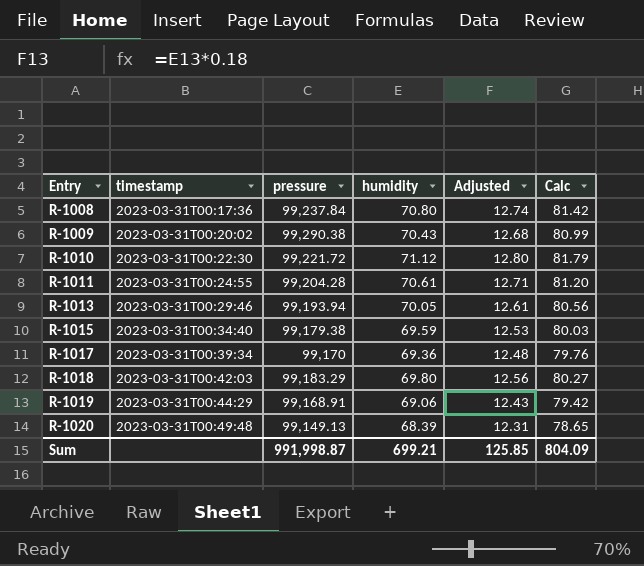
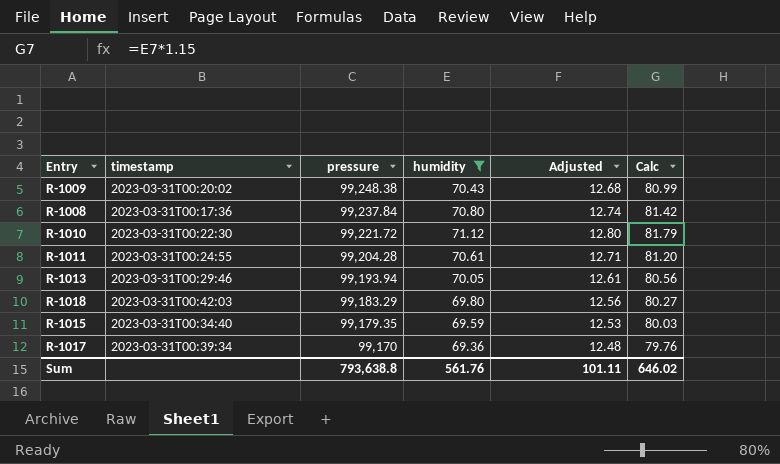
filter: none -> humidity >= 69.36
row order: Entry ascending -> pressure descending
R-1009 | pressure: 99,290.38 -> 99,248.38
R-1015 | pressure: 99,179.38 -> 99,179.35
Sum | pressure: 991,998.87 -> 793,638.8
Sum | humidity: 699.21 -> 561.76
Sum | Adjusted: 125.85 -> 101.11
Sum | Calc: 804.09 -> 646.02

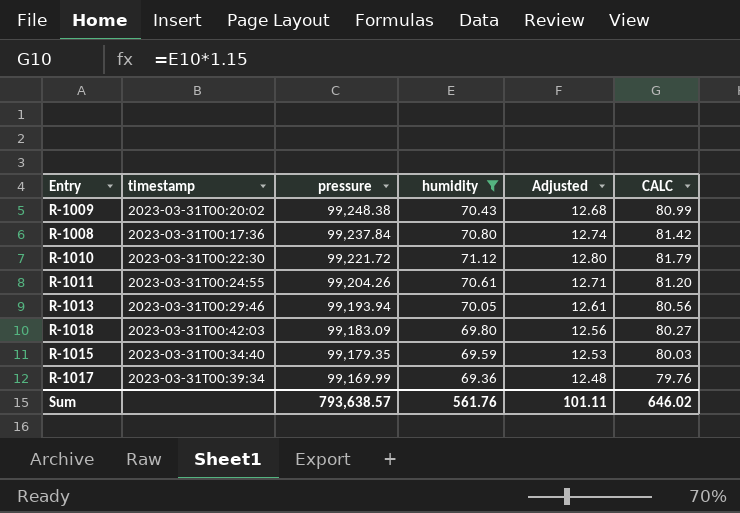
column name: Calc -> CALC
R-1011 | pressure: 99,204.28 -> 99,204.26
R-1018 | pressure: 99,183.29 -> 99,183.09
R-1017 | pressure: 99,170 -> 99,169.99
Sum | pressure: 793,638.8 -> 793,638.57

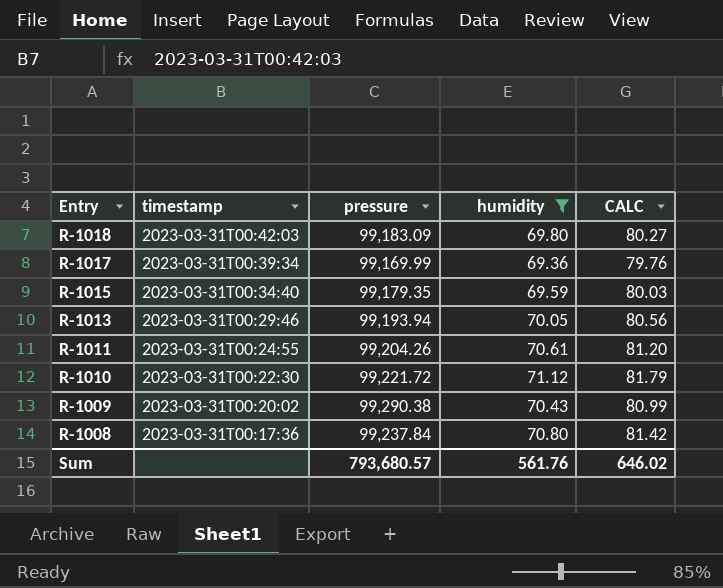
row order: pressure descending -> Entry descending
column Adjusted | formula: [humidity] * 0.18 -> none
R-1009 | pressure: 99,248.38 -> 99,290.38
Sum | pressure: 793,638.57 -> 793,680.57

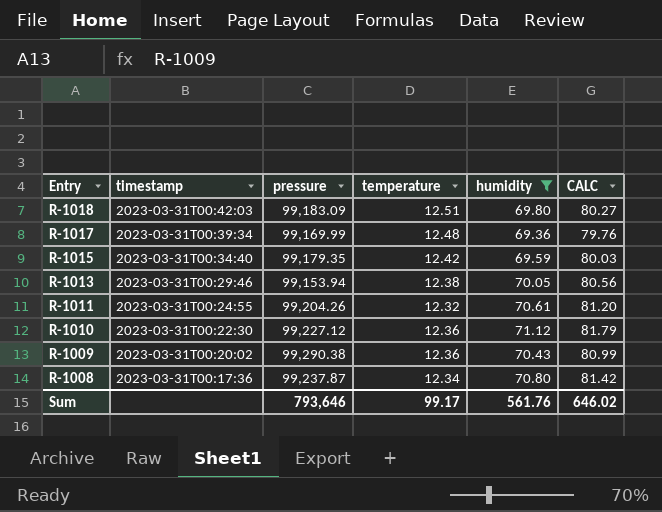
column temperature | position: none -> 4
R-1013 | pressure: 99,193.94 -> 99,153.94
R-1010 | pressure: 99,221.72 -> 99,227.12
R-1008 | pressure: 99,237.84 -> 99,237.87
Sum | pressure: 793,680.57 -> 793,646

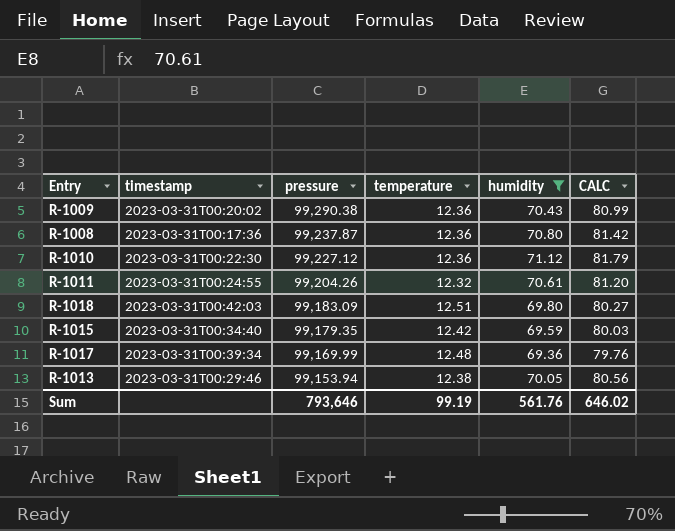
row order: Entry descending -> pressure descending
R-1008 | temperature: 12.34 -> 12.36
Sum | temperature: 99.17 -> 99.19

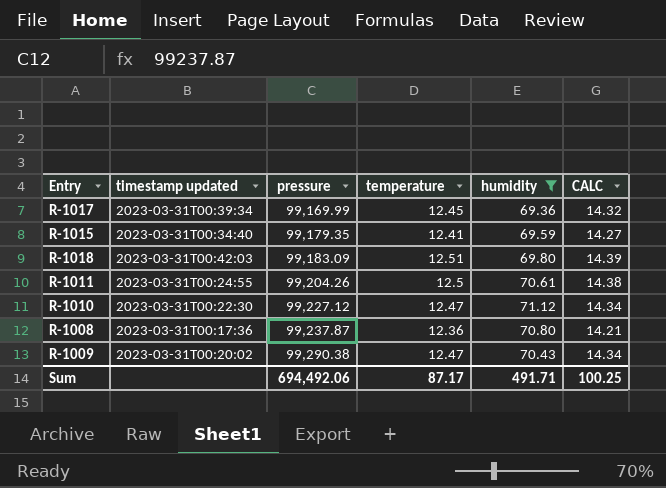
row order: pressure descending -> pressure ascending
column name: timestamp -> timestamp updated
column CALC | formula: [humidity] * 1.15 -> [temperature] * 1.15
row R-1013: 2023-03-31T00:29:46 | 99,153.94 | 12.38 | 70.05 | 80.56 -> none
R-1017 | temperature: 12.48 -> 12.45
R-1015 | temperature: 12.42 -> 12.41
R-1011 | temperature: 12.32 -> 12.5
R-1010 | temperature: 12.36 -> 12.47
R-1009 | temperature: 12.36 -> 12.47
Sum | pressure: 793,646 -> 694,492.06
Sum | temperature: 99.19 -> 87.17
Sum | humidity: 561.76 -> 491.71
Sum | CALC: 646.02 -> 100.25

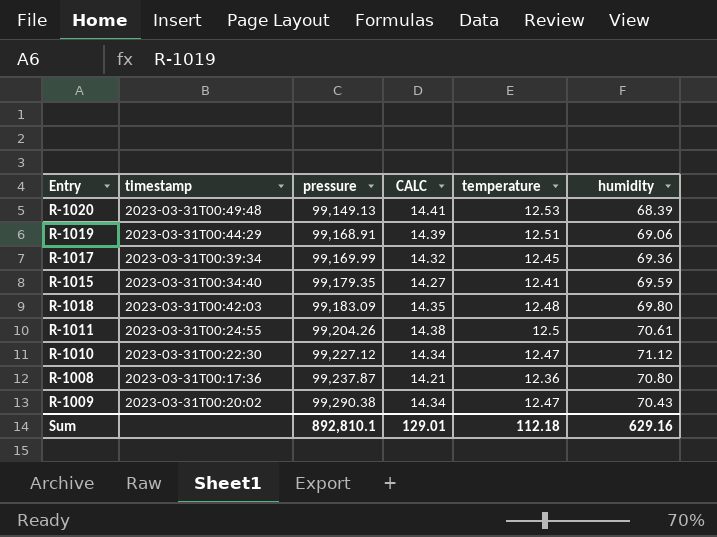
filter: humidity >= 69.36 -> none
column name: timestamp updated -> timestamp
column CALC | position: 6 -> 4
R-1018 | CALC: 14.39 -> 14.35
R-1018 | temperature: 12.51 -> 12.48
Sum | pressure: 694,492.06 -> 892,810.1
Sum | CALC: 100.25 -> 129.01
Sum | temperature: 87.17 -> 112.18
Sum | humidity: 491.71 -> 629.16

